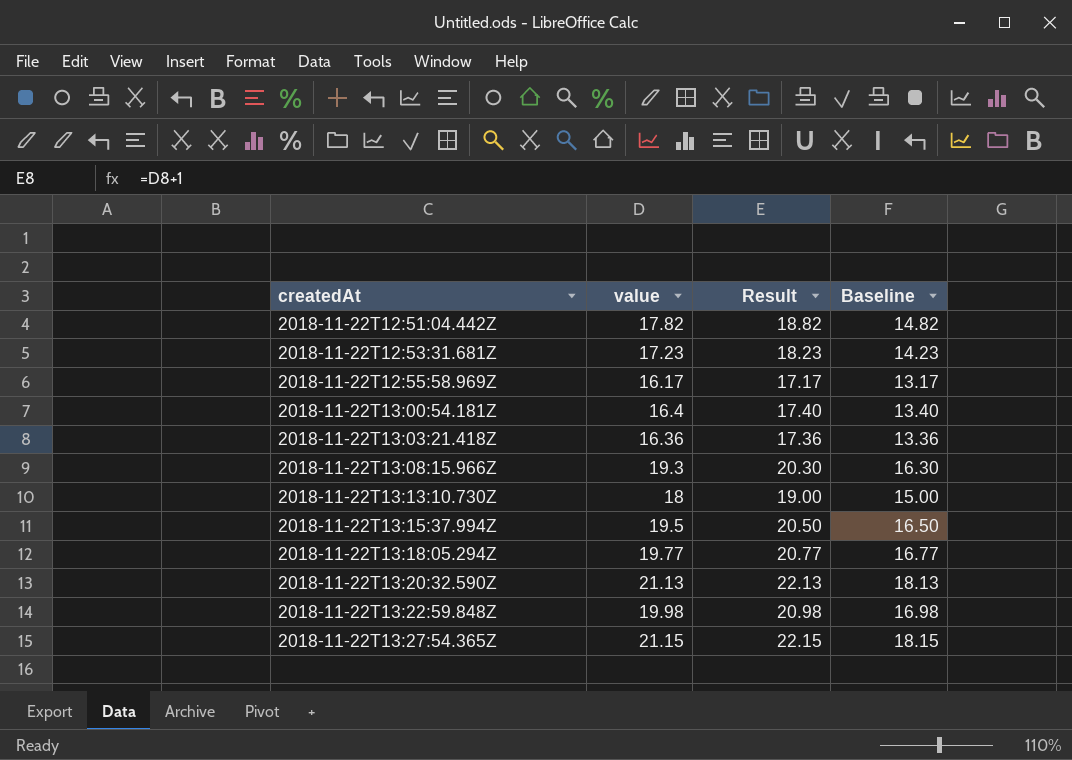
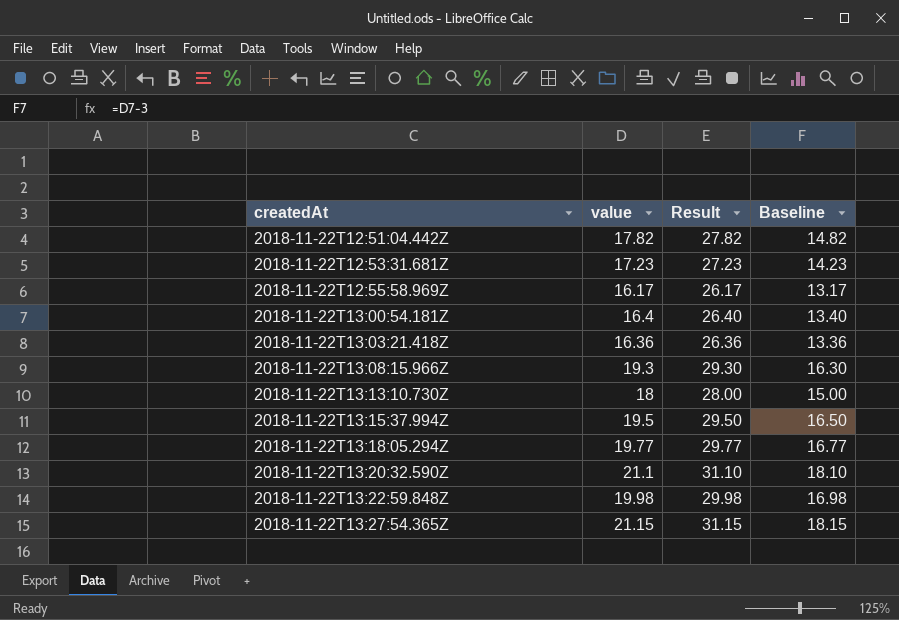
column Result | formula: [value] + 1 -> [value] + 10
2018-11-22T13:20:32.590Z | value: 21.13 -> 21.1
2018-11-22T13:20:32.590Z | Baseline: 18.13 -> 18.10

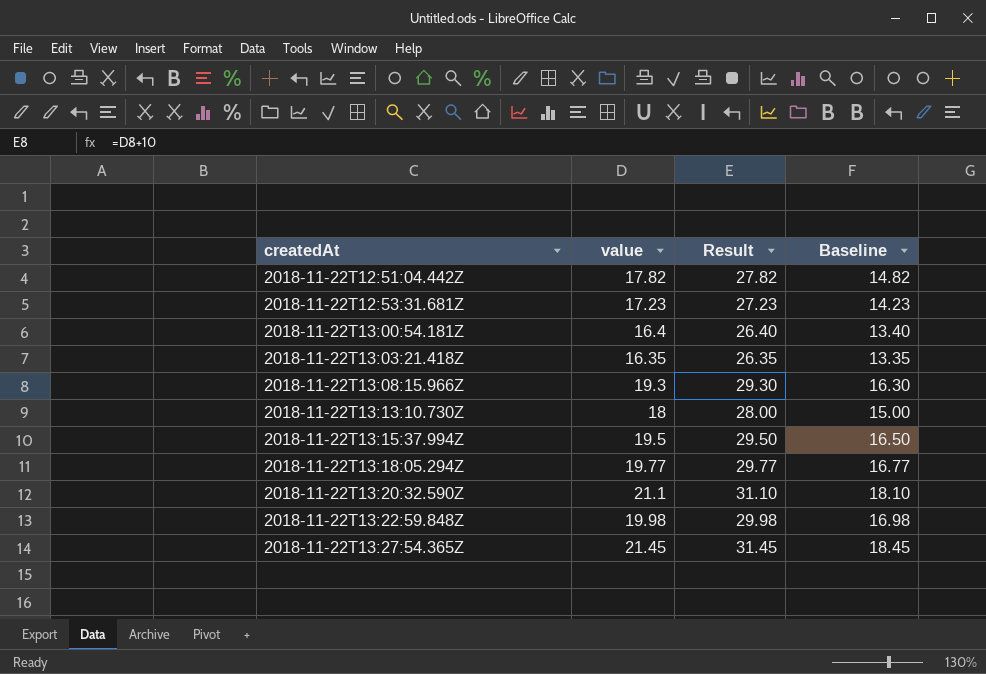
row 2018-11-22T12:55:58.969Z: 16.17 | 26.17 | 13.17 -> none
2018-11-22T13:03:21.418Z | value: 16.36 -> 16.35
2018-11-22T13:03:21.418Z | Result: 26.36 -> 26.35
2018-11-22T13:03:21.418Z | Baseline: 13.36 -> 13.35
2018-11-22T13:27:54.365Z | value: 21.15 -> 21.45
2018-11-22T13:27:54.365Z | Result: 31.15 -> 31.45
2018-11-22T13:27:54.365Z | Baseline: 18.15 -> 18.45

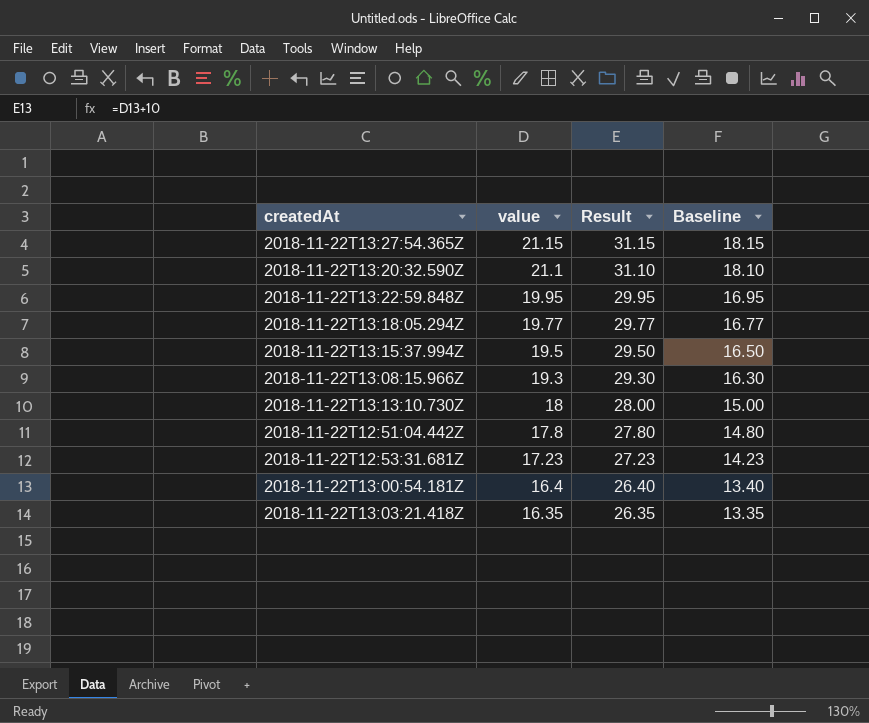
row order: createdAt ascending -> value descending
2018-11-22T13:27:54.365Z | value: 21.45 -> 21.15
2018-11-22T13:27:54.365Z | Result: 31.45 -> 31.15
2018-11-22T13:27:54.365Z | Baseline: 18.45 -> 18.15
2018-11-22T13:22:59.848Z | value: 19.98 -> 19.95
2018-11-22T13:22:59.848Z | Result: 29.98 -> 29.95
2018-11-22T13:22:59.848Z | Baseline: 16.98 -> 16.95
2018-11-22T12:51:04.442Z | value: 17.82 -> 17.8
2018-11-22T12:51:04.442Z | Result: 27.82 -> 27.80
2018-11-22T12:51:04.442Z | Baseline: 14.82 -> 14.80

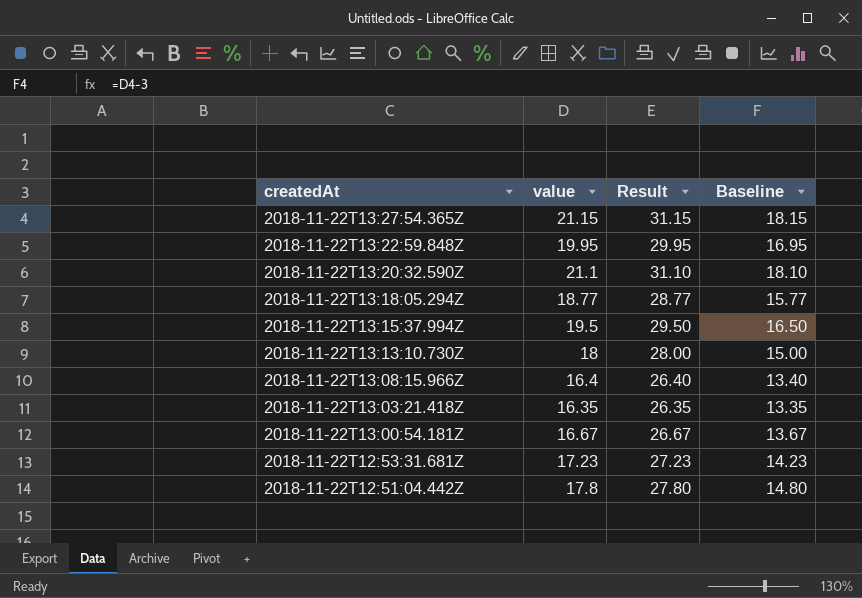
row order: value descending -> createdAt descending
2018-11-22T13:18:05.294Z | value: 19.77 -> 18.77
2018-11-22T13:18:05.294Z | Result: 29.77 -> 28.77
2018-11-22T13:18:05.294Z | Baseline: 16.77 -> 15.77
2018-11-22T13:08:15.966Z | value: 19.3 -> 16.4
2018-11-22T13:08:15.966Z | Result: 29.30 -> 26.40
2018-11-22T13:08:15.966Z | Baseline: 16.30 -> 13.40
2018-11-22T13:00:54.181Z | value: 16.4 -> 16.67
2018-11-22T13:00:54.181Z | Result: 26.40 -> 26.67
2018-11-22T13:00:54.181Z | Baseline: 13.40 -> 13.67

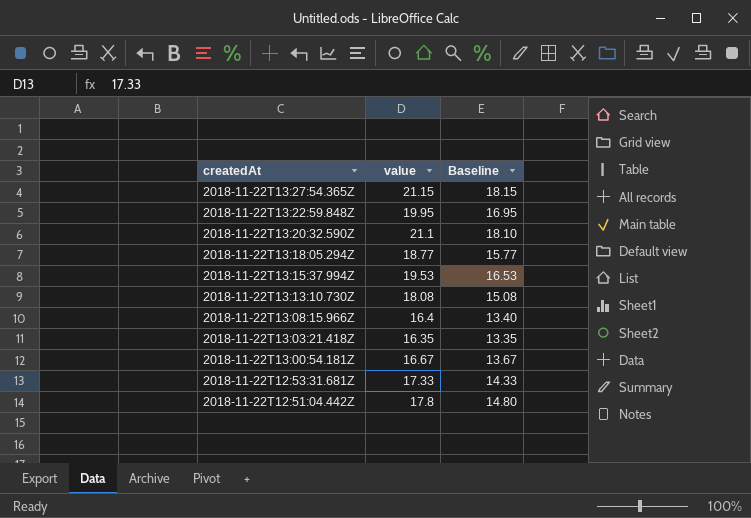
column Result | formula: [value] + 10 -> none
2018-11-22T13:15:37.994Z | value: 19.5 -> 19.53
2018-11-22T13:15:37.994Z | Baseline: 16.50 -> 16.53
2018-11-22T13:13:10.730Z | value: 18 -> 18.08
2018-11-22T13:13:10.730Z | Baseline: 15.00 -> 15.08
2018-11-22T12:53:31.681Z | value: 17.23 -> 17.33
2018-11-22T12:53:31.681Z | Baseline: 14.23 -> 14.33

